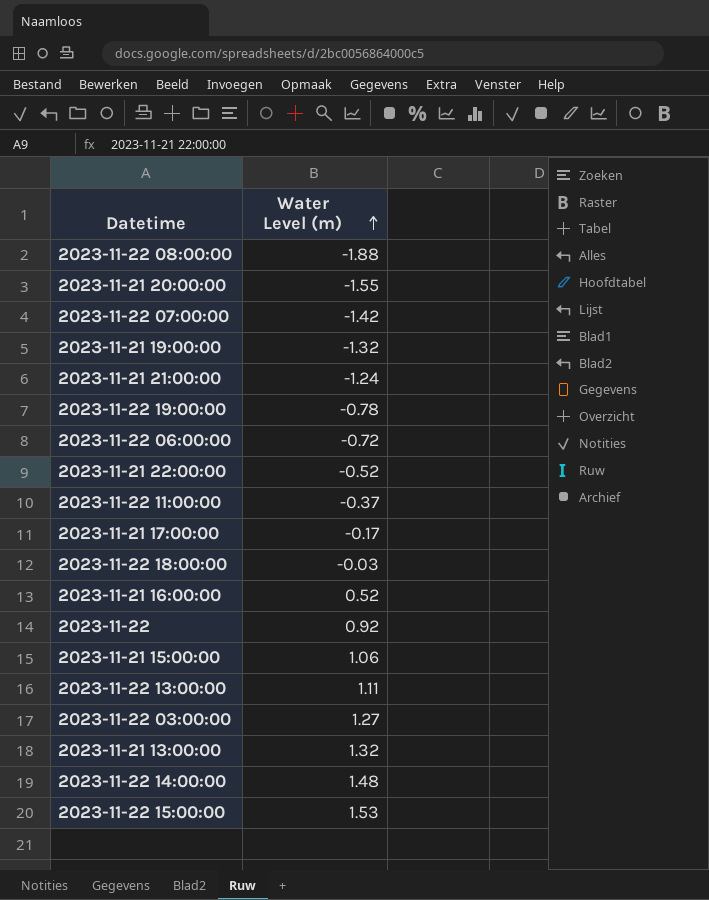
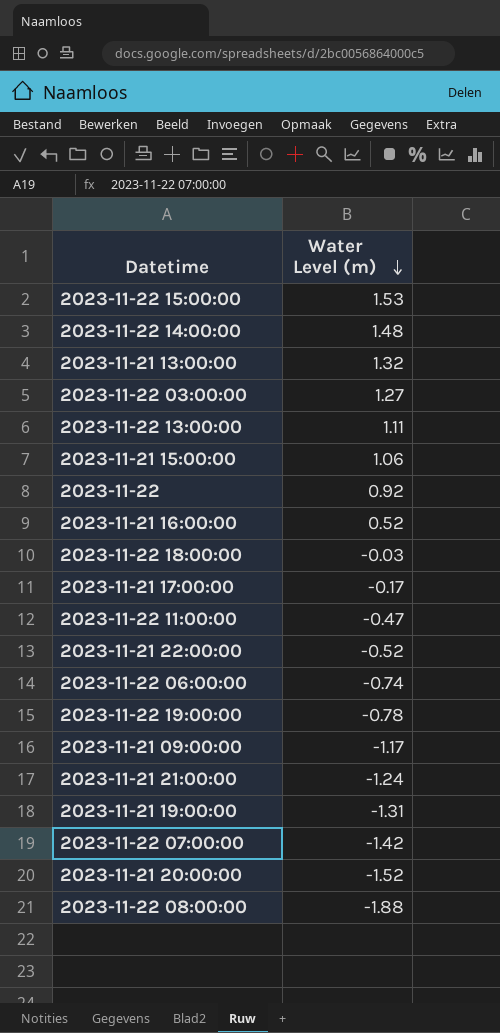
row order: Water Level (m) ascending -> Water Level (m) descending
2023-11-22 11:00:00 | Water Level (m): -0.37 -> -0.47
2023-11-22 06:00:00 | Water Level (m): -0.72 -> -0.74
row 2023-11-21 09:00:00: none -> -1.17
2023-11-21 19:00:00 | Water Level (m): -1.32 -> -1.31
2023-11-21 20:00:00 | Water Level (m): -1.55 -> -1.52

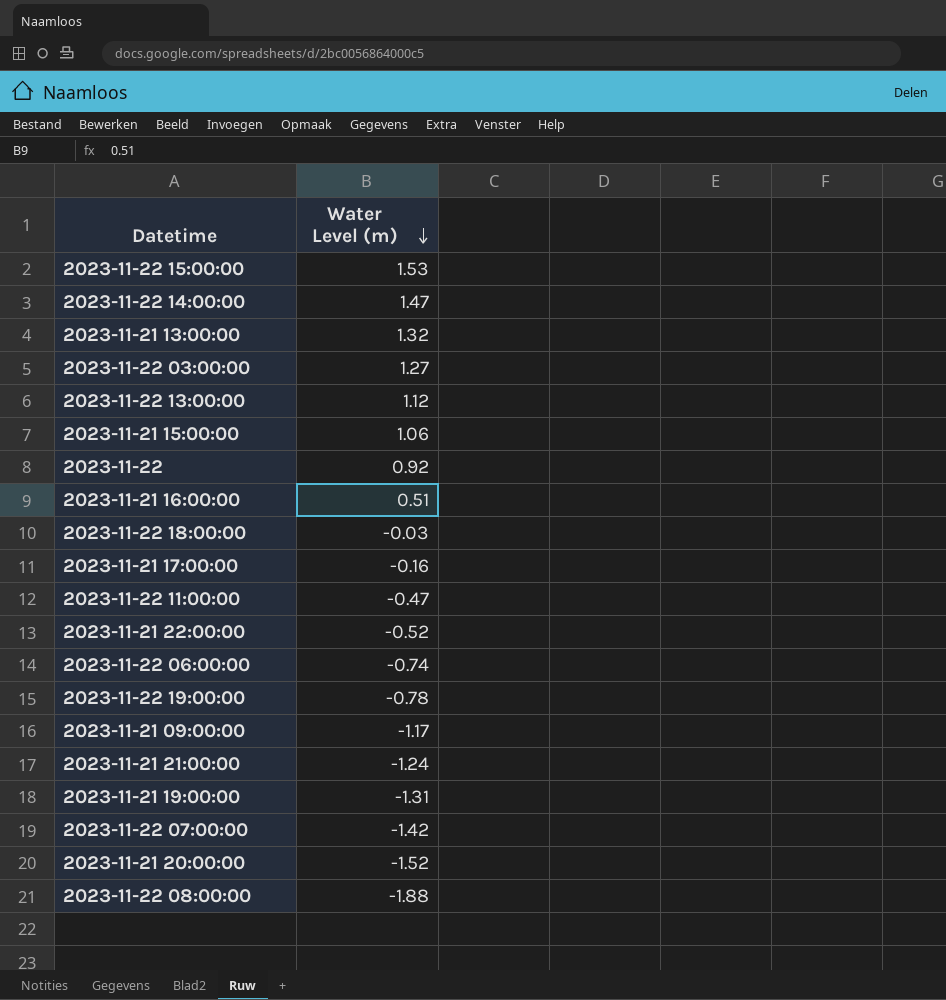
2023-11-22 14:00:00 | Water Level (m): 1.48 -> 1.47
2023-11-22 13:00:00 | Water Level (m): 1.11 -> 1.12
2023-11-21 16:00:00 | Water Level (m): 0.52 -> 0.51
2023-11-21 17:00:00 | Water Level (m): -0.17 -> -0.16

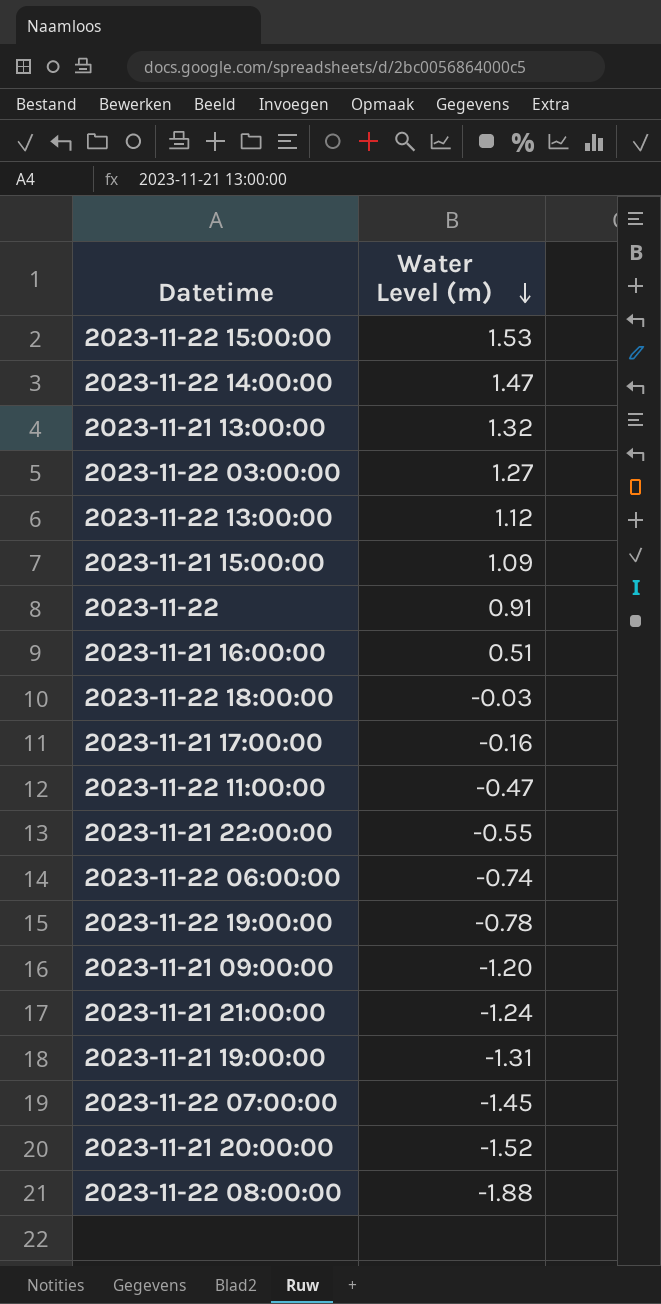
2023-11-21 15:00:00 | Water Level (m): 1.06 -> 1.09
2023-11-22 | Water Level (m): 0.92 -> 0.91
2023-11-21 22:00:00 | Water Level (m): -0.52 -> -0.55
2023-11-21 09:00:00 | Water Level (m): -1.17 -> -1.20
2023-11-22 07:00:00 | Water Level (m): -1.42 -> -1.45

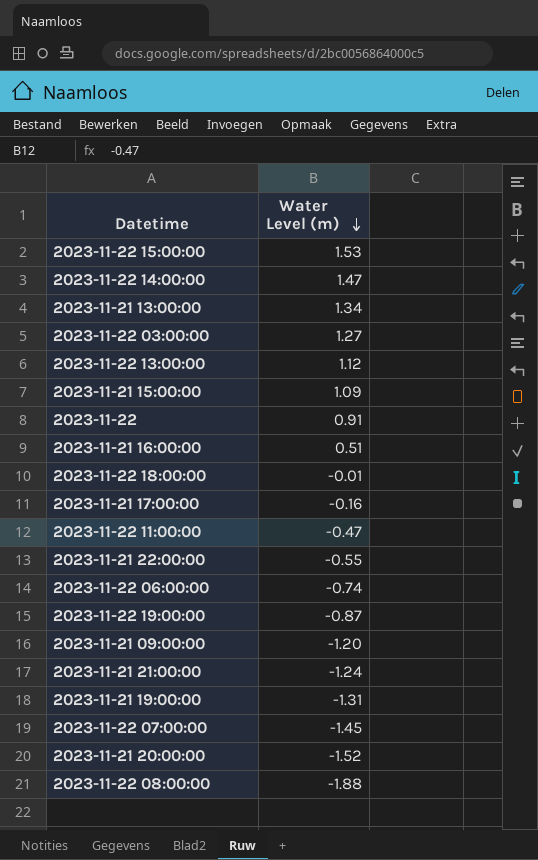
2023-11-21 13:00:00 | Water Level (m): 1.32 -> 1.34
2023-11-22 18:00:00 | Water Level (m): -0.03 -> -0.01
2023-11-22 19:00:00 | Water Level (m): -0.78 -> -0.87

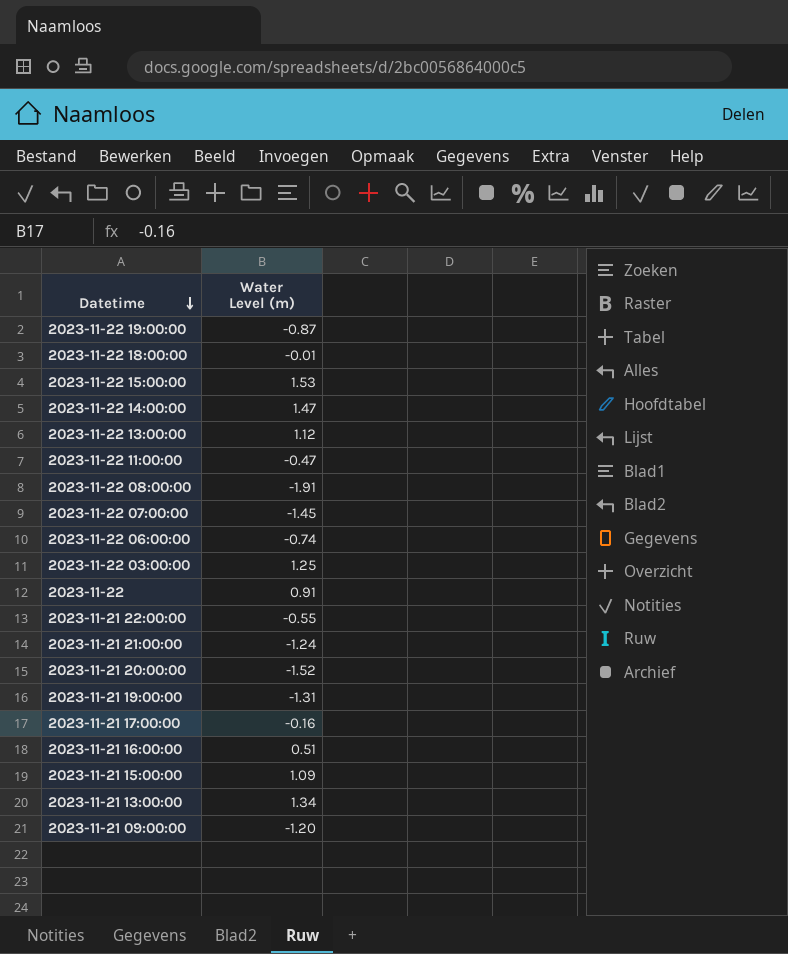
row order: Water Level (m) descending -> Datetime descending
2023-11-22 08:00:00 | Water Level (m): -1.88 -> -1.91
2023-11-22 03:00:00 | Water Level (m): 1.27 -> 1.25

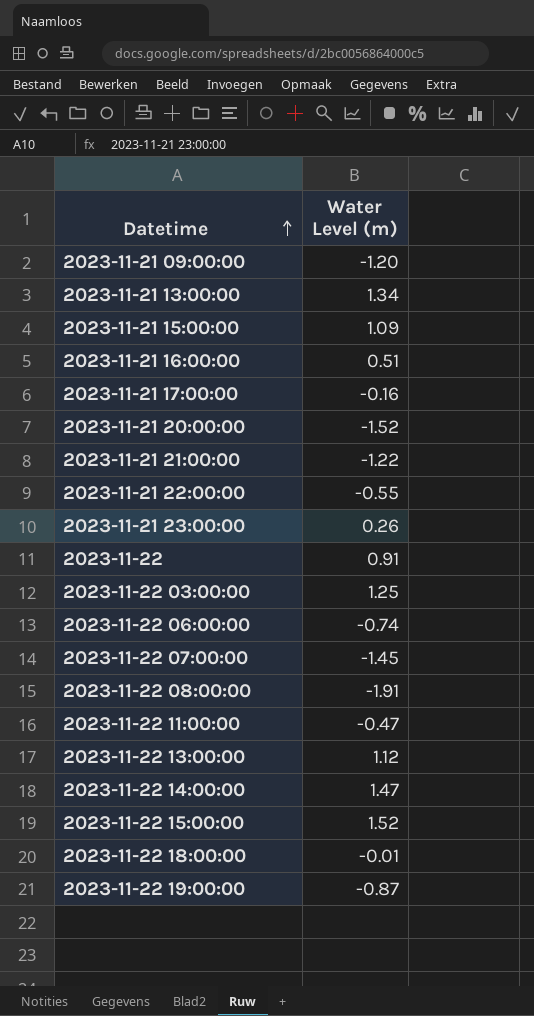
row order: Datetime descending -> Datetime ascending
row 2023-11-21 19:00:00: -1.31 -> none
2023-11-21 21:00:00 | Water Level (m): -1.24 -> -1.22
row 2023-11-21 23:00:00: none -> 0.26
2023-11-22 15:00:00 | Water Level (m): 1.53 -> 1.52

